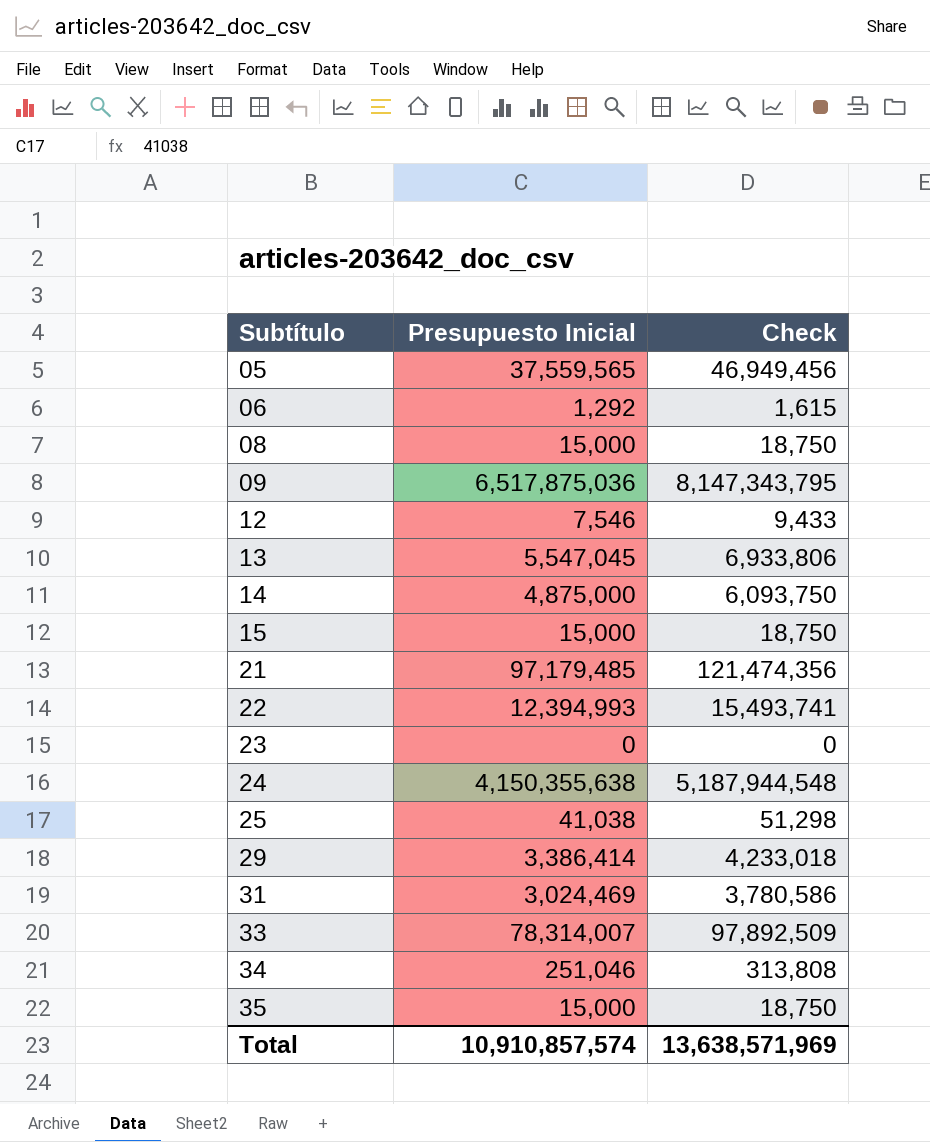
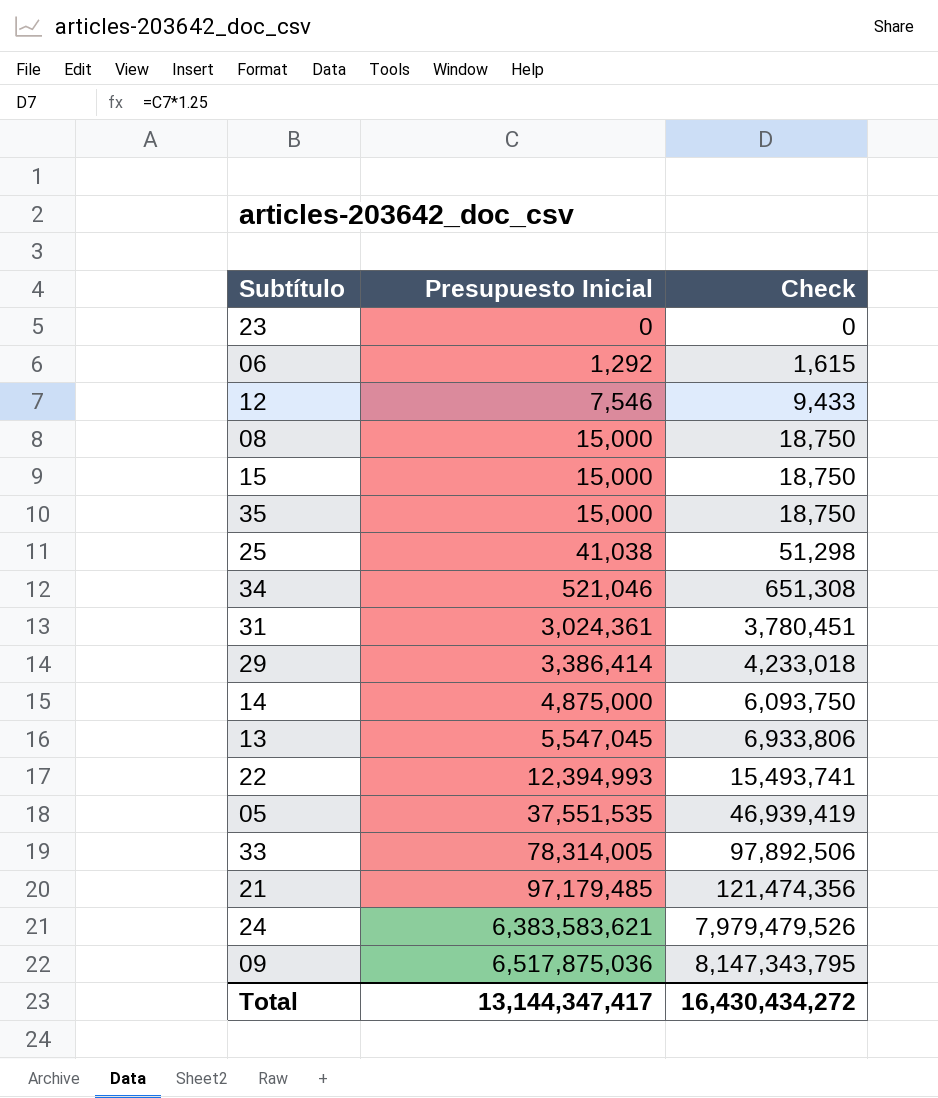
row order: Subtítulo ascending -> Presupuesto Inicial ascending
34 | Presupuesto Inicial: 251,046 -> 521,046
34 | Check: 313,808 -> 651,308
31 | Presupuesto Inicial: 3,024,469 -> 3,024,361
31 | Check: 3,780,586 -> 3,780,451
05 | Presupuesto Inicial: 37,559,565 -> 37,551,535
05 | Check: 46,949,456 -> 46,939,419
33 | Presupuesto Inicial: 78,314,007 -> 78,314,005
33 | Check: 97,892,509 -> 97,892,506
24 | Presupuesto Inicial: 4,150,355,638 -> 6,383,583,621
24 | Check: 5,187,944,548 -> 7,979,479,526
Total | Presupuesto Inicial: 10,910,857,574 -> 13,144,347,417
Total | Check: 13,638,571,969 -> 16,430,434,272

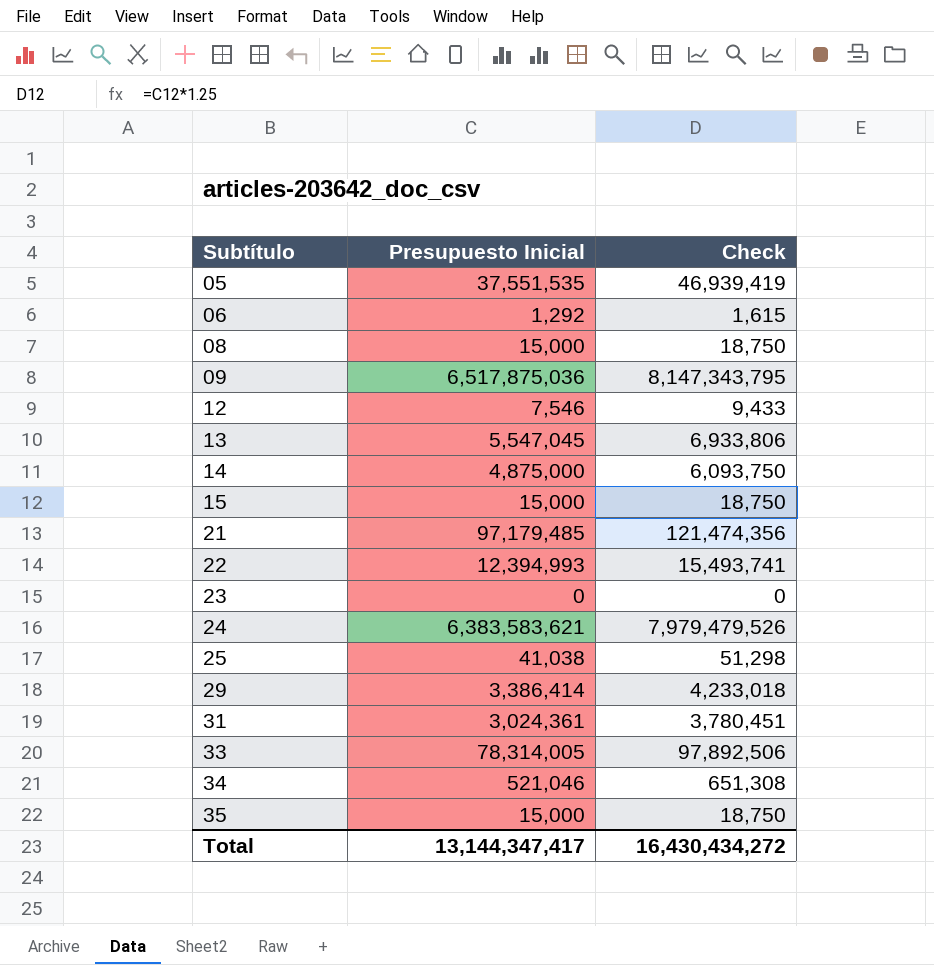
row order: Presupuesto Inicial ascending -> Subtítulo ascending

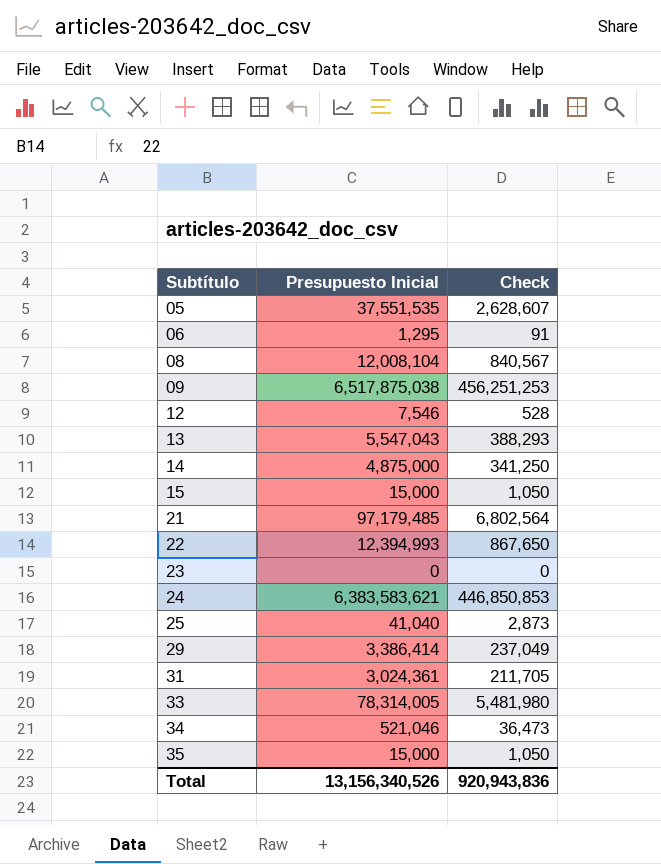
column Check | formula: [Presupuesto Inicial] * 1.25 -> [Presupuesto Inicial] * 0.07
06 | Presupuesto Inicial: 1,292 -> 1,295
08 | Presupuesto Inicial: 15,000 -> 12,008,104
09 | Presupuesto Inicial: 6,517,875,036 -> 6,517,875,038
13 | Presupuesto Inicial: 5,547,045 -> 5,547,043
25 | Presupuesto Inicial: 41,038 -> 41,040
Total | Presupuesto Inicial: 13,144,347,417 -> 13,156,340,526
Total | Check: 16,430,434,272 -> 920,943,836

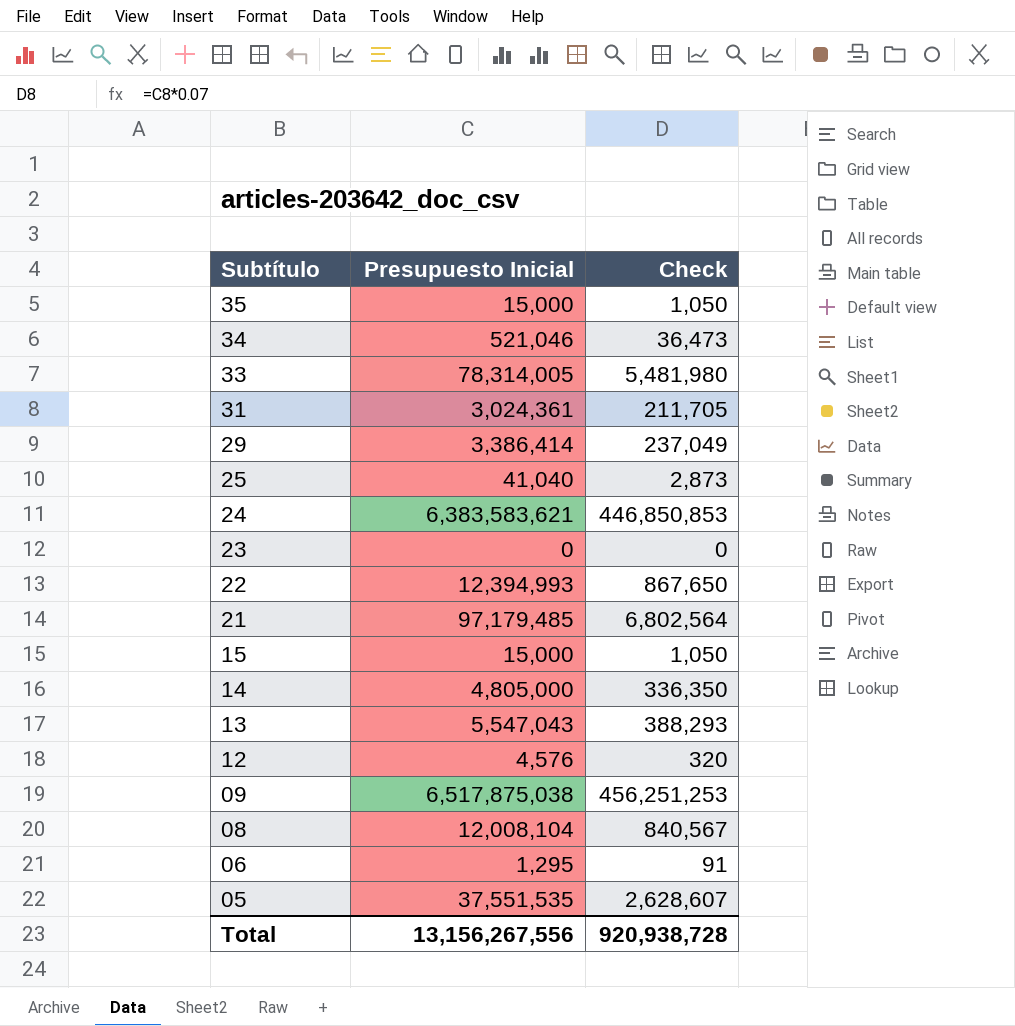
row order: Subtítulo ascending -> Subtítulo descending
14 | Presupuesto Inicial: 4,875,000 -> 4,805,000
14 | Check: 341,250 -> 336,350
12 | Presupuesto Inicial: 7,546 -> 4,576
12 | Check: 528 -> 320
Total | Presupuesto Inicial: 13,156,340,526 -> 13,156,267,556
Total | Check: 920,943,836 -> 920,938,728

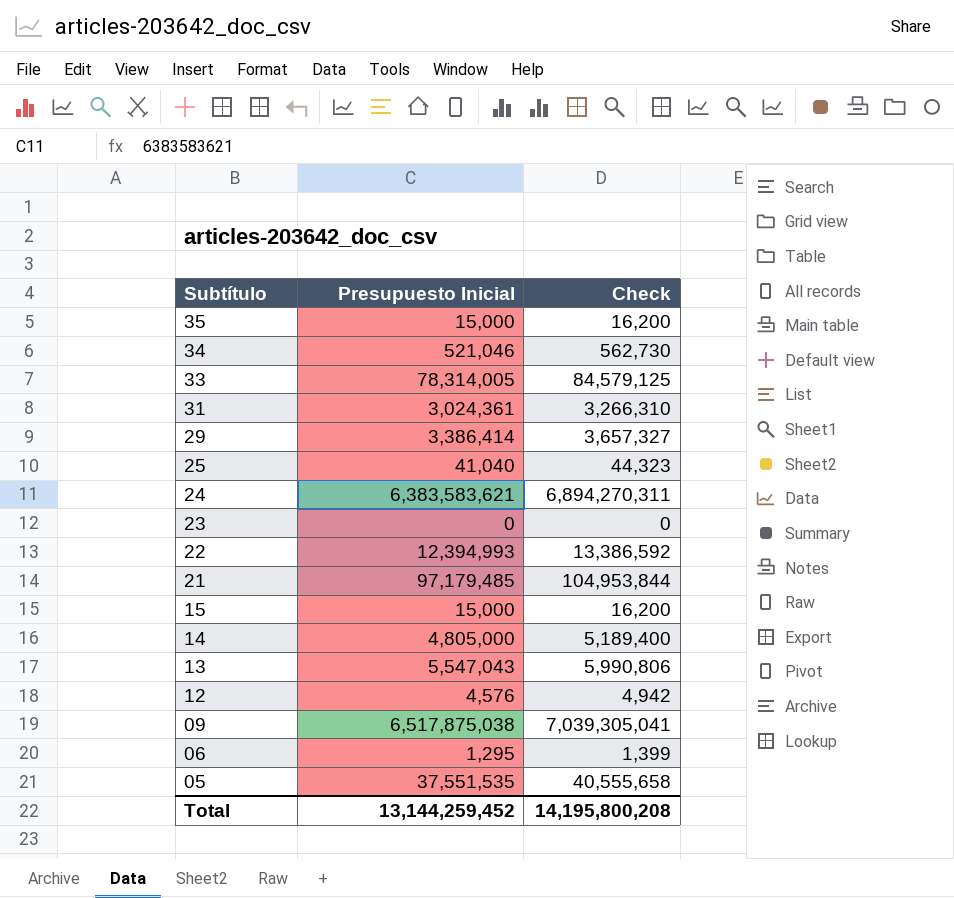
column Check | formula: [Presupuesto Inicial] * 0.07 -> [Presupuesto Inicial] * 1.08
row 08: 12,008,104 | 840,567 -> none
Total | Presupuesto Inicial: 13,156,267,556 -> 13,144,259,452
Total | Check: 920,938,728 -> 14,195,800,208

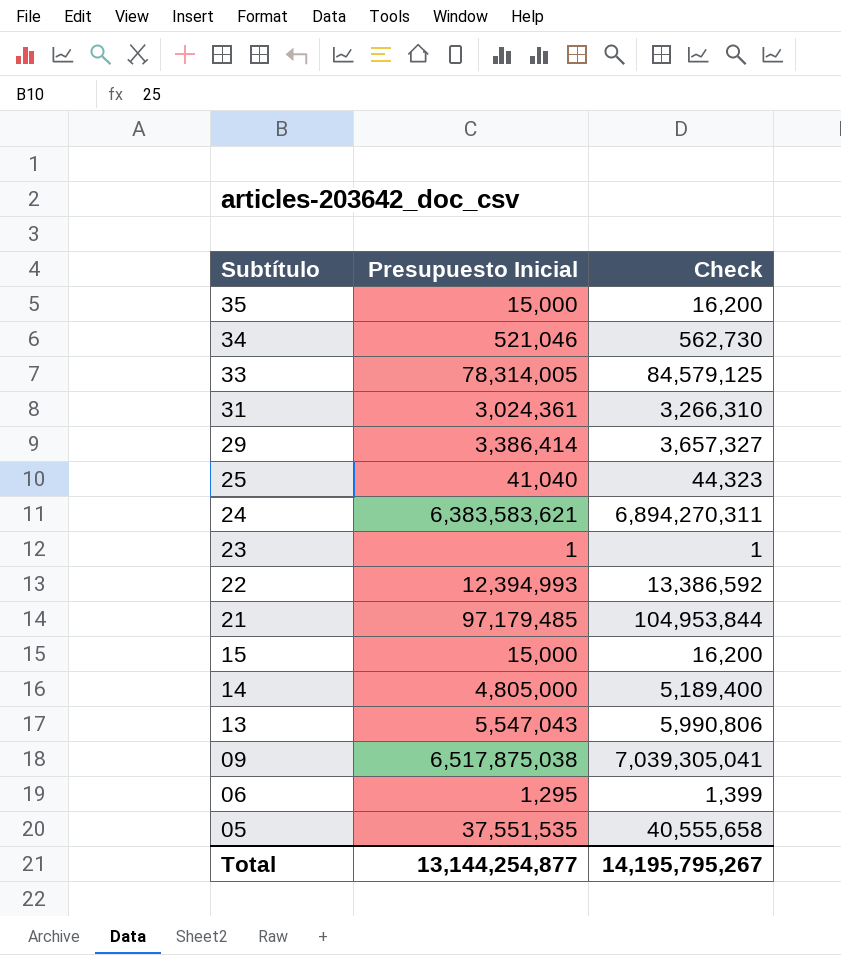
row 12: 4,576 | 4,942 -> none
23 | Presupuesto Inicial: 0 -> 1
23 | Check: 0 -> 1
Total | Presupuesto Inicial: 13,144,259,452 -> 13,144,254,877
Total | Check: 14,195,800,208 -> 14,195,795,267

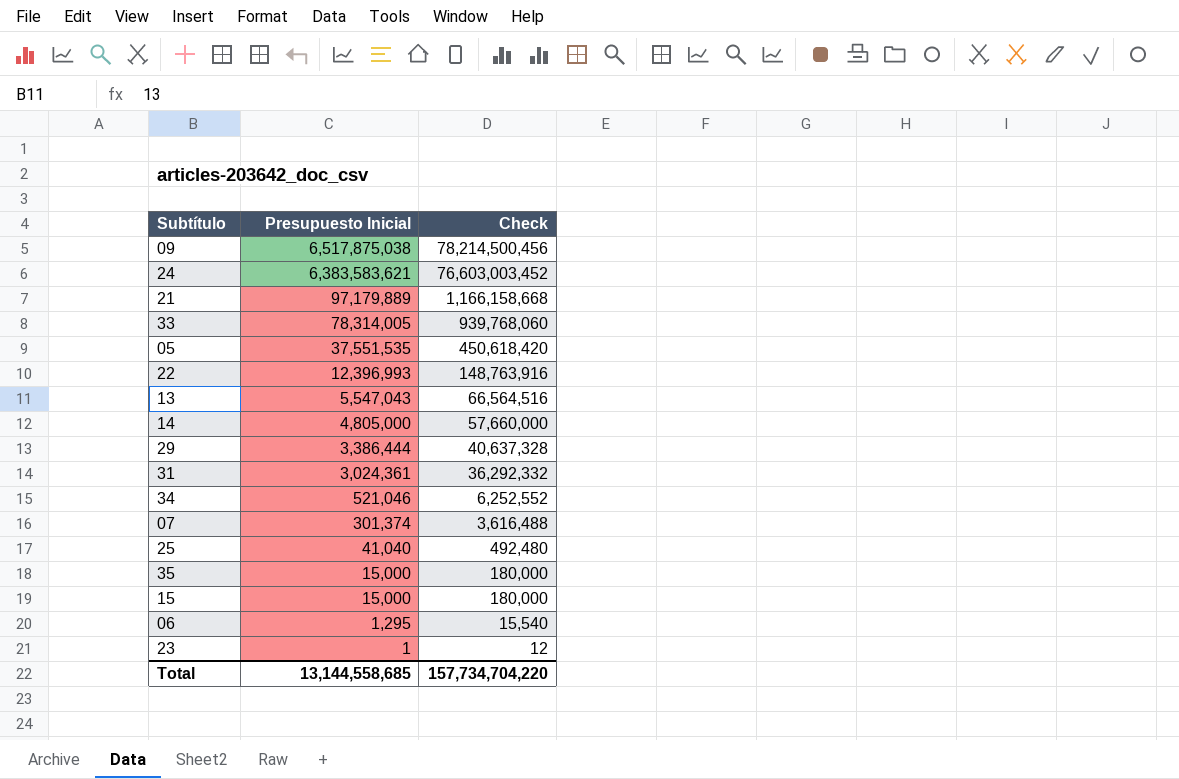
row order: Subtítulo descending -> Presupuesto Inicial descending
column Check | formula: [Presupuesto Inicial] * 1.08 -> [Presupuesto Inicial] * 12
21 | Presupuesto Inicial: 97,179,485 -> 97,179,889
22 | Presupuesto Inicial: 12,394,993 -> 12,396,993
29 | Presupuesto Inicial: 3,386,414 -> 3,386,444
row 07: none -> 301,374 | 3,616,488
Total | Presupuesto Inicial: 13,144,254,877 -> 13,144,558,685
Total | Check: 14,195,795,267 -> 157,734,704,220

